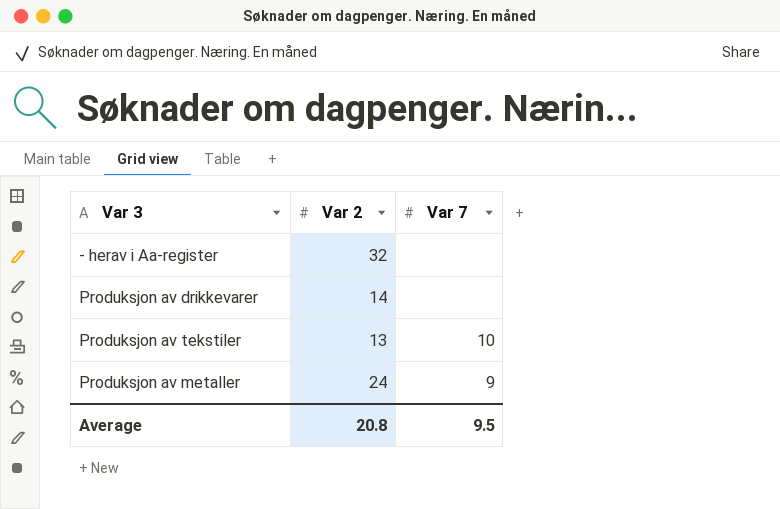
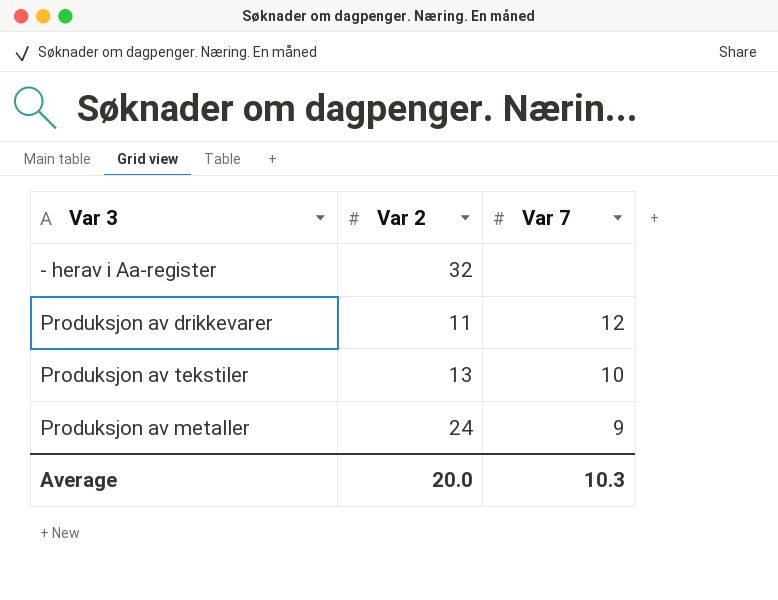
Produksjon av drikkevarer | Var 2: 14 -> 11
Produksjon av drikkevarer | Var 7: none -> 12
Average | Var 2: 20.8 -> 20.0
Average | Var 7: 9.5 -> 10.3

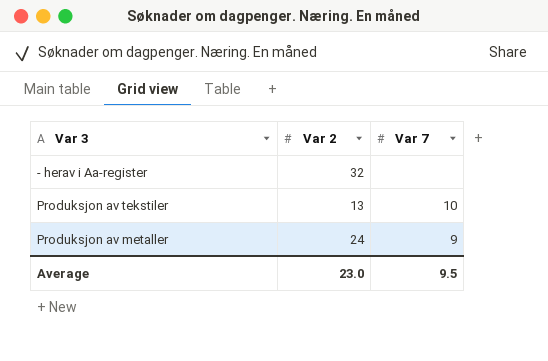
row Produksjon av drikkevarer: 11 | 12 -> none
Average | Var 2: 20.0 -> 23.0
Average | Var 7: 10.3 -> 9.5

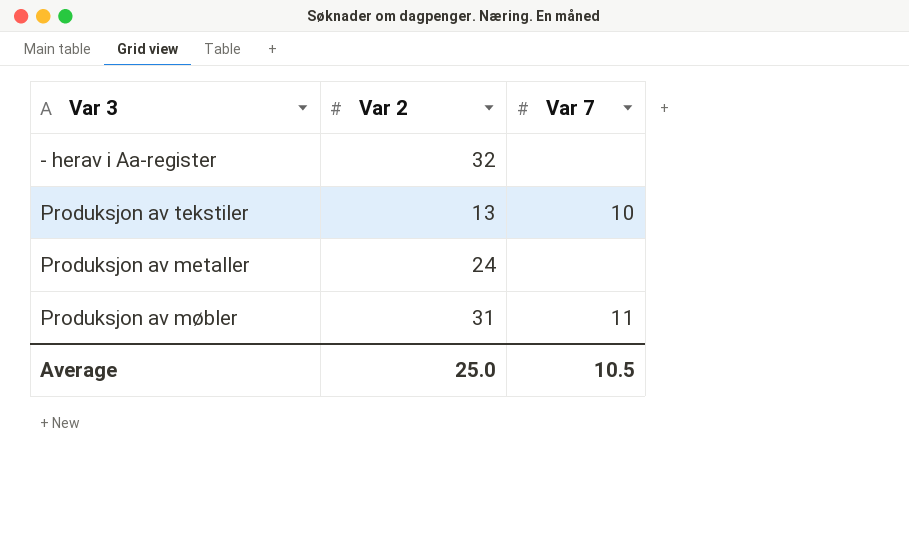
Produksjon av metaller | Var 7: 9 -> none
row Produksjon av møbler: none -> 31 | 11
Average | Var 2: 23.0 -> 25.0
Average | Var 7: 9.5 -> 10.5

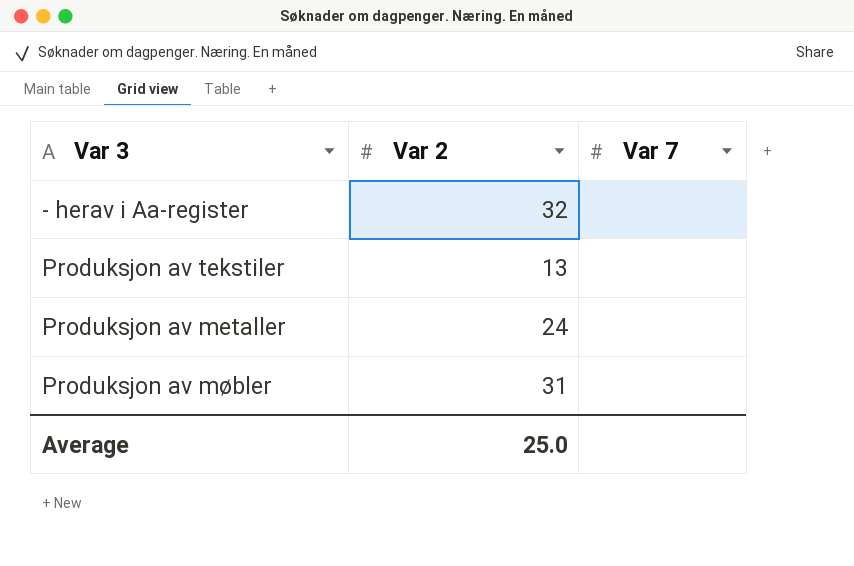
Produksjon av tekstiler | Var 7: 10 -> none
Produksjon av møbler | Var 7: 11 -> none
Average | Var 7: 10.5 -> none

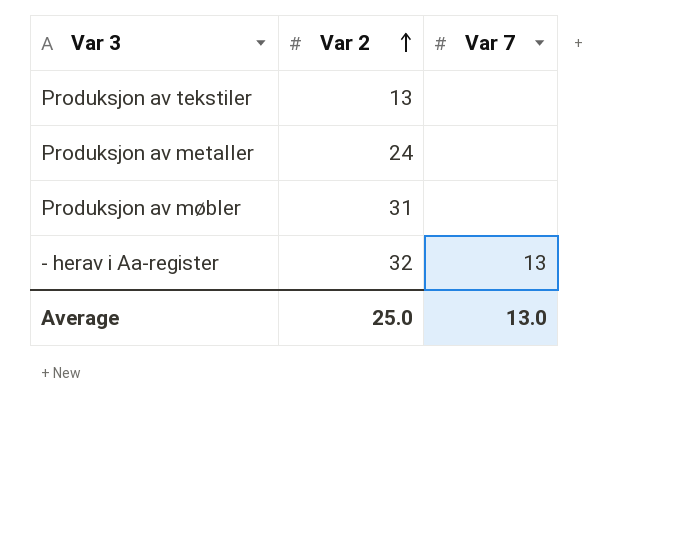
row order: none -> Var 2 ascending
- herav i Aa-register | Var 7: none -> 13
Average | Var 7: none -> 13.0

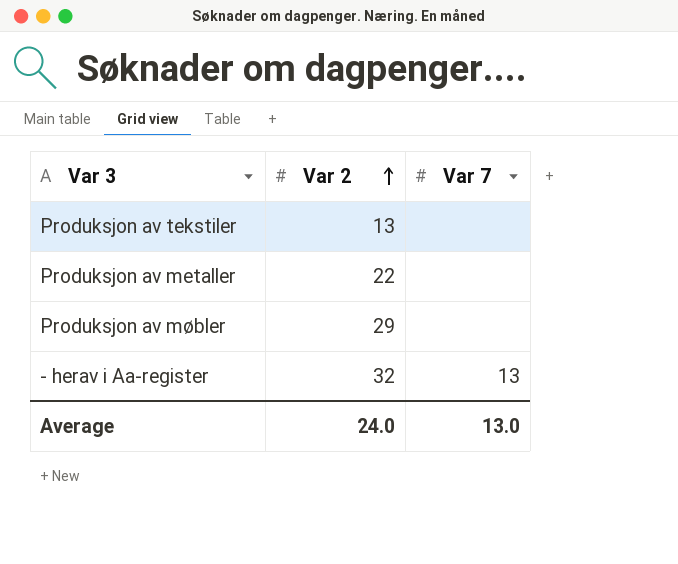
Produksjon av metaller | Var 2: 24 -> 22
Produksjon av møbler | Var 2: 31 -> 29
Average | Var 2: 25.0 -> 24.0

